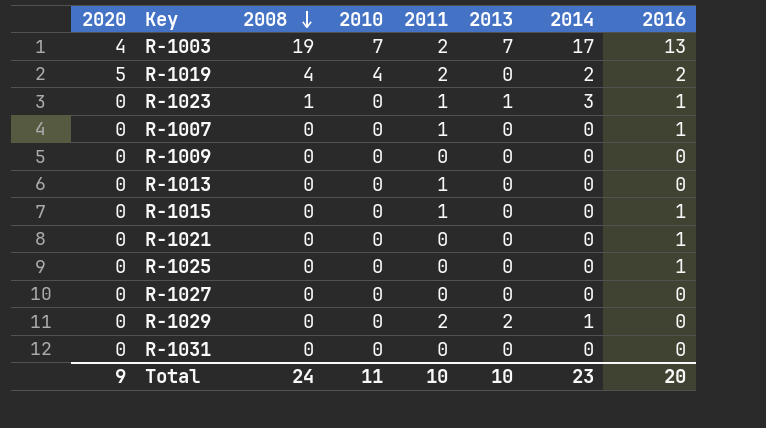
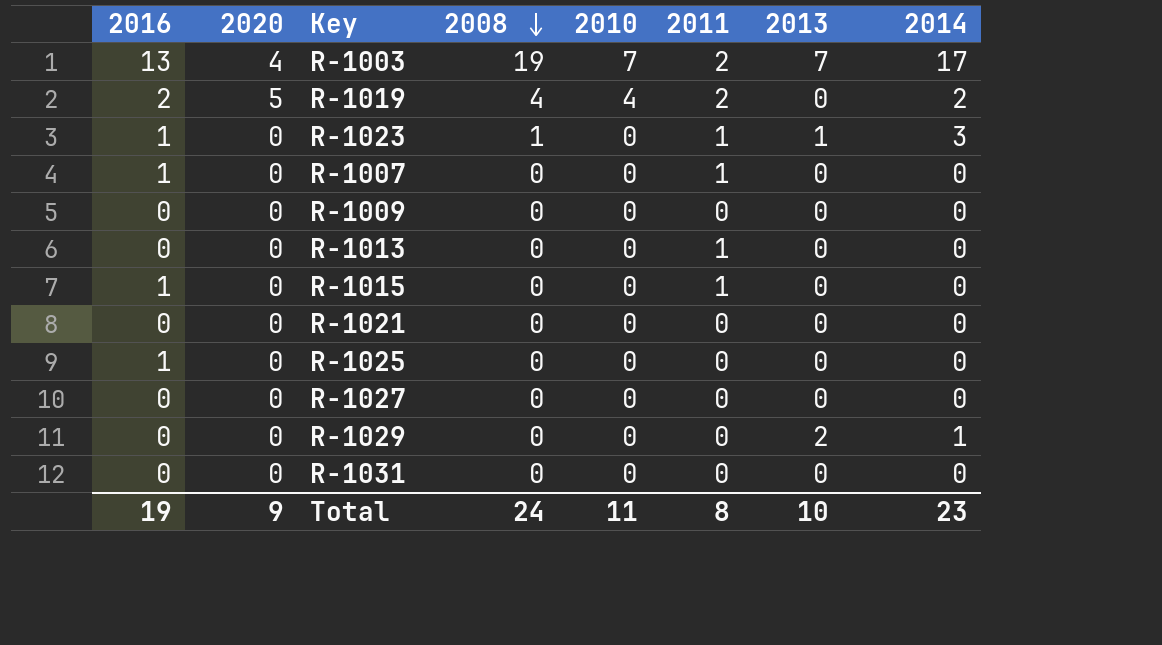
column 2016 | position: 8 -> 1
R-1021 | 2016: 1 -> 0
R-1029 | 2011: 2 -> 0
Total | 2016: 20 -> 19
Total | 2011: 10 -> 8

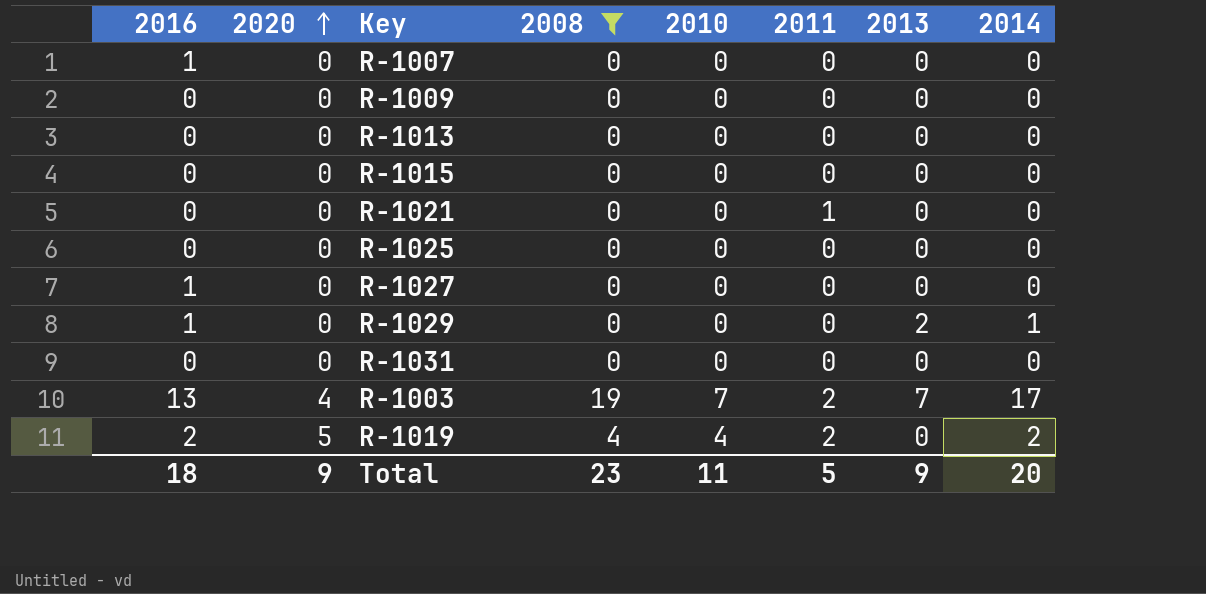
filter: none -> 2008 != 1
row order: 2008 descending -> 2020 ascending
R-1007 | 2011: 1 -> 0
R-1013 | 2011: 1 -> 0
R-1015 | 2016: 1 -> 0
R-1015 | 2011: 1 -> 0
R-1021 | 2011: 0 -> 1
R-1025 | 2016: 1 -> 0
R-1027 | 2016: 0 -> 1
R-1029 | 2016: 0 -> 1
Total | 2016: 19 -> 18
Total | 2008: 24 -> 23
Total | 2011: 8 -> 5
Total | 2013: 10 -> 9
Total | 2014: 23 -> 20

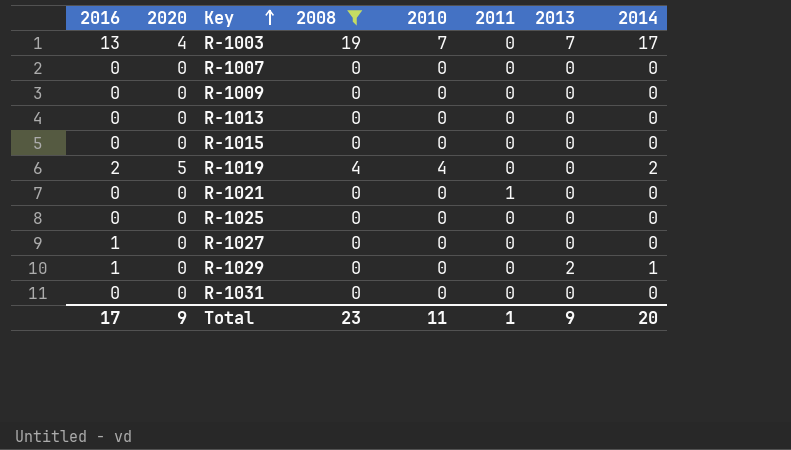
row order: 2020 ascending -> Key ascending
R-1003 | 2011: 2 -> 0
R-1007 | 2016: 1 -> 0
R-1019 | 2011: 2 -> 0
Total | 2016: 18 -> 17
Total | 2011: 5 -> 1

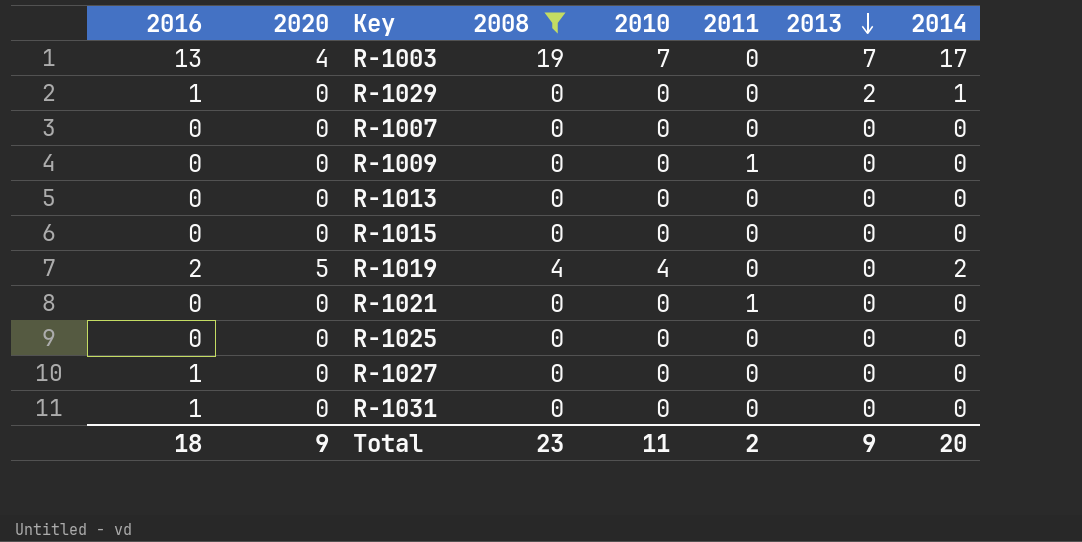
row order: Key ascending -> 2013 descending
R-1009 | 2011: 0 -> 1
R-1031 | 2016: 0 -> 1
Total | 2016: 17 -> 18
Total | 2011: 1 -> 2

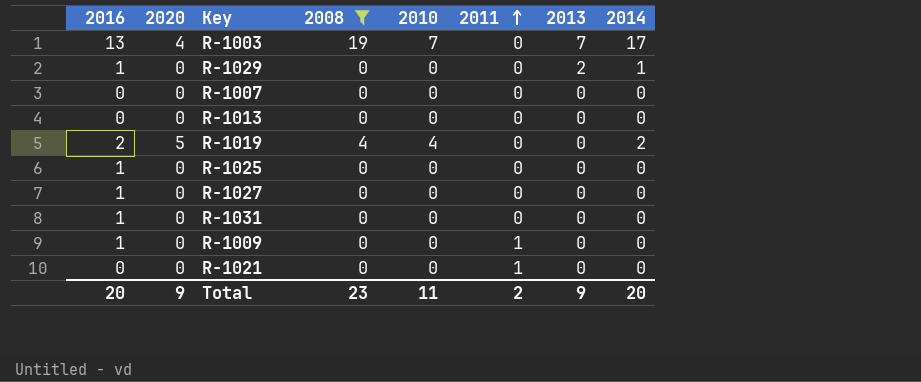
row order: 2013 descending -> 2011 ascending
row R-1015: 0 | 0 | 0 | 0 | 0 | 0 | 0 -> none
R-1025 | 2016: 0 -> 1
R-1009 | 2016: 0 -> 1
Total | 2016: 18 -> 20

